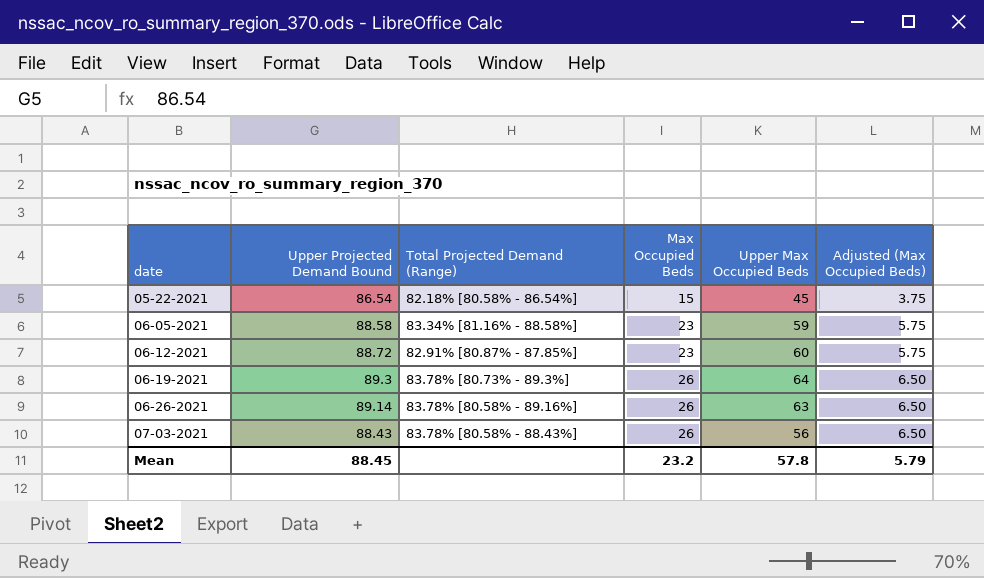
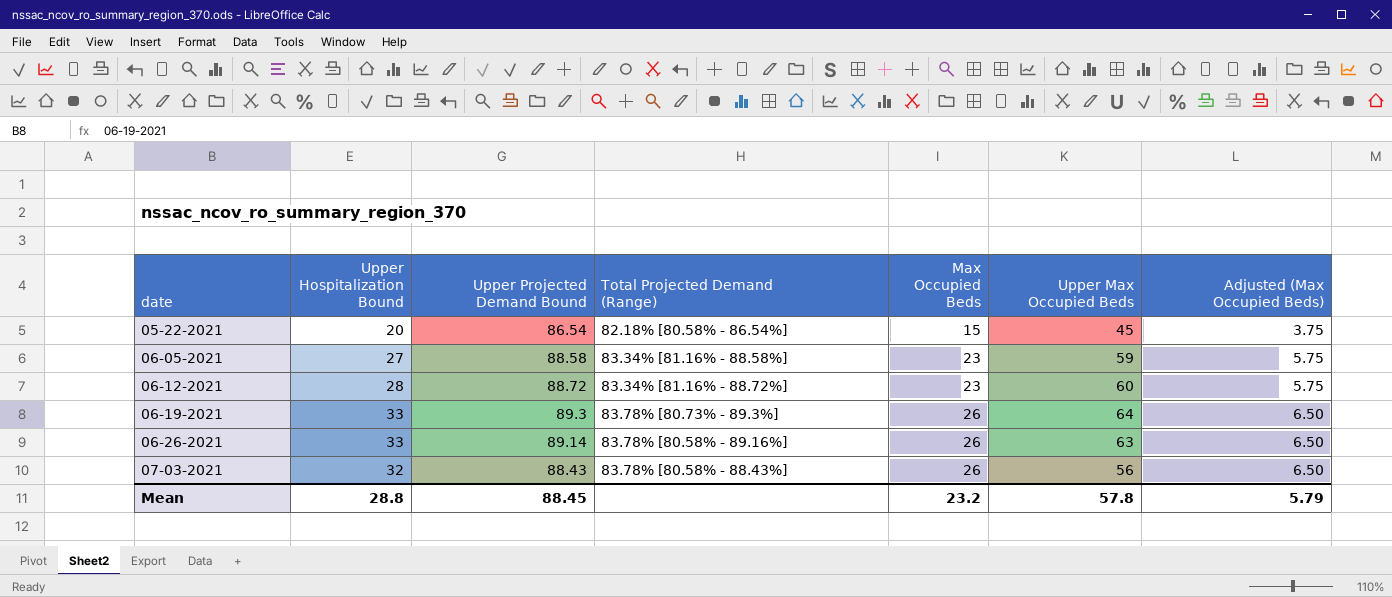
column Upper Hospitalization Bound | position: none -> 2
06-12-2021 | Total Projected Demand (Range): 82.91% [80.87% - 87.85%] -> 83.34% [81.16% - 88.72%]

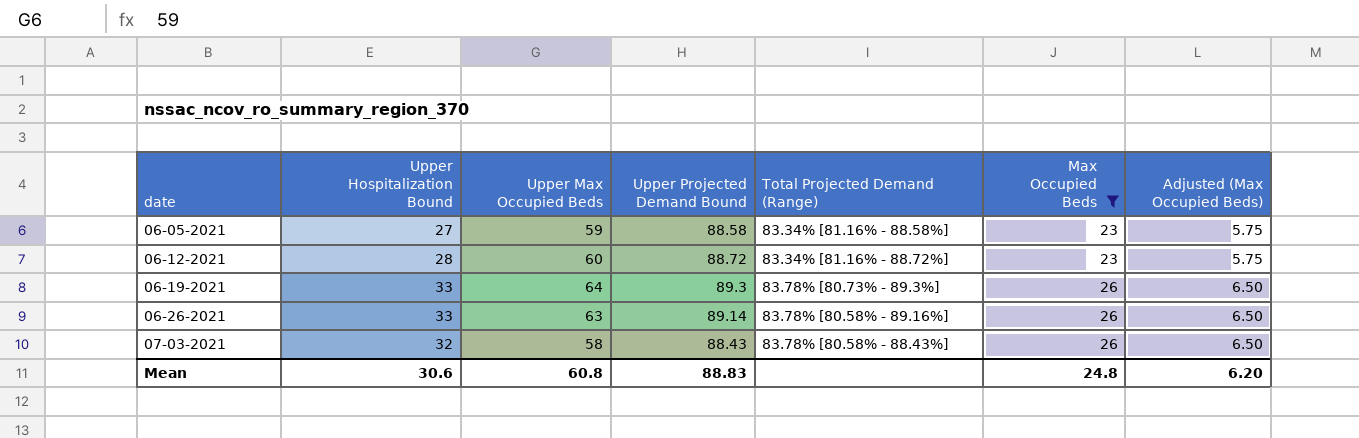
filter: none -> Max Occupied Beds != 15
column Upper Max Occupied Beds | position: 6 -> 3
07-03-2021 | Upper Max Occupied Beds: 56 -> 58
Mean | Upper Hospitalization Bound: 28.8 -> 30.6
Mean | Upper Max Occupied Beds: 57.8 -> 60.8
Mean | Upper Projected Demand Bound: 88.45 -> 88.83
Mean | Max Occupied Beds: 23.2 -> 24.8
Mean | Adjusted (Max Occupied Beds): 5.79 -> 6.20

